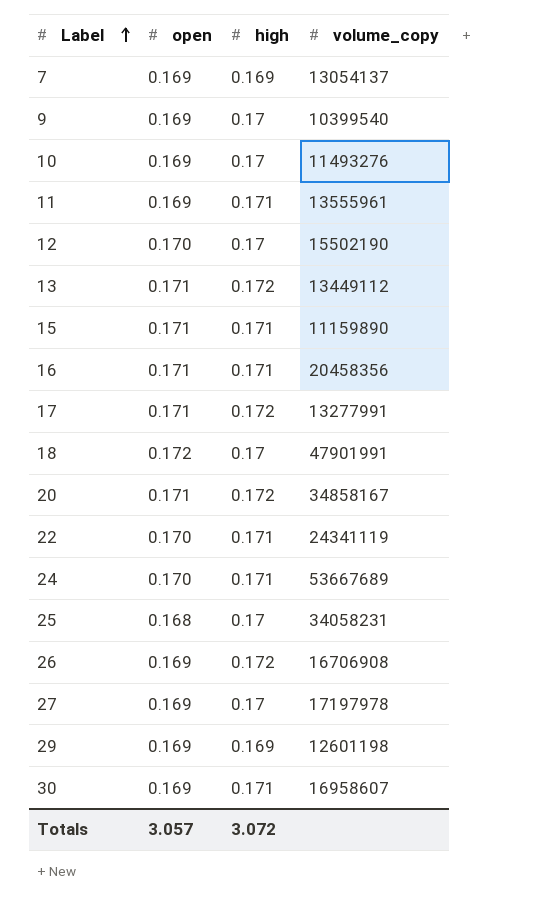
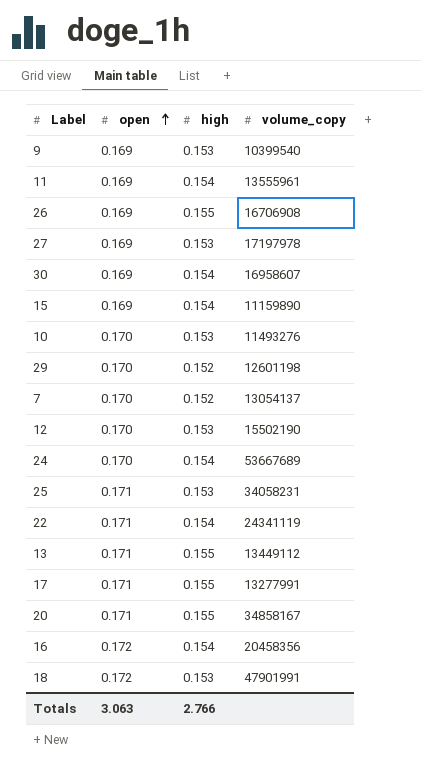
row order: Label ascending -> open ascending
9 | high: 0.17 -> 0.153
11 | high: 0.171 -> 0.154
26 | high: 0.172 -> 0.155
27 | high: 0.17 -> 0.153
30 | high: 0.171 -> 0.154
15 | open: 0.171 -> 0.169
15 | high: 0.171 -> 0.154
10 | open: 0.169 -> 0.170
10 | high: 0.17 -> 0.153
29 | open: 0.169 -> 0.170
29 | high: 0.169 -> 0.152
7 | open: 0.169 -> 0.170
7 | high: 0.169 -> 0.152
12 | high: 0.17 -> 0.153
24 | high: 0.171 -> 0.154
25 | open: 0.168 -> 0.171
25 | high: 0.17 -> 0.153
22 | open: 0.170 -> 0.171
22 | high: 0.171 -> 0.154
13 | high: 0.172 -> 0.155
17 | high: 0.172 -> 0.155
20 | high: 0.172 -> 0.155
16 | open: 0.171 -> 0.172
16 | high: 0.171 -> 0.154
18 | high: 0.17 -> 0.153
Totals | open: 3.057 -> 3.063
Totals | high: 3.072 -> 2.766

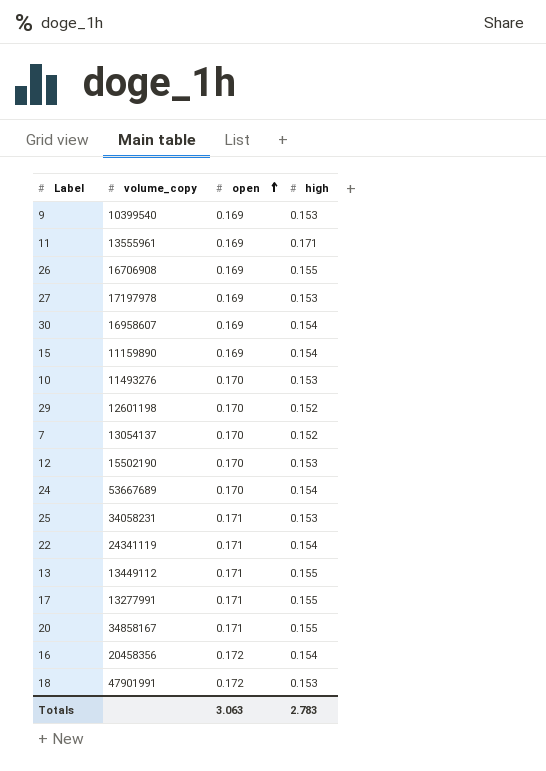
column volume_copy | position: 4 -> 2
11 | high: 0.154 -> 0.171
Totals | high: 2.766 -> 2.783

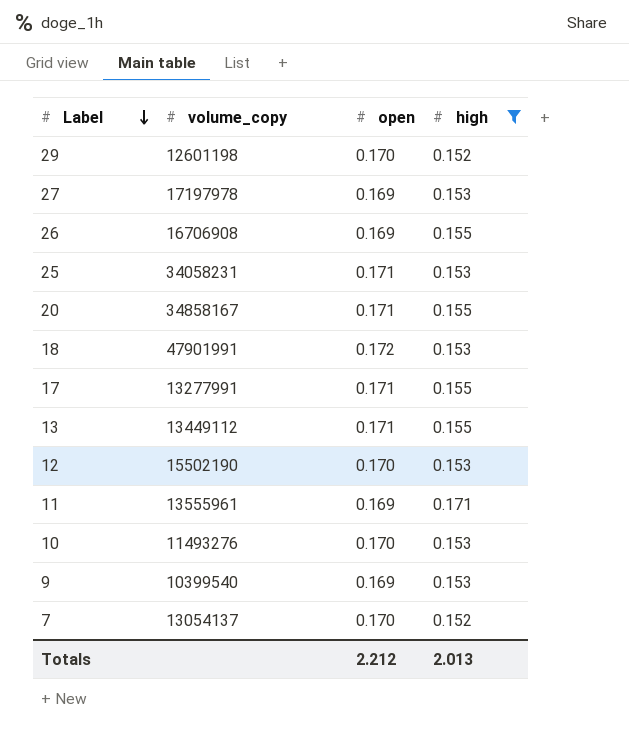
filter: none -> high != 0.154
row order: open ascending -> Label descending
Totals | open: 3.063 -> 2.212
Totals | high: 2.783 -> 2.013

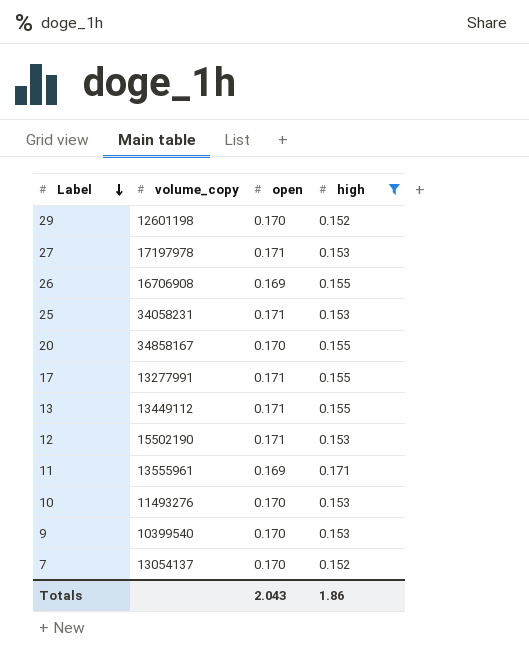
row 18: 47901991 | 0.172 | 0.153 -> none
27 | open: 0.169 -> 0.171
20 | open: 0.171 -> 0.170
12 | open: 0.170 -> 0.171
9 | open: 0.169 -> 0.170
Totals | open: 2.212 -> 2.043
Totals | high: 2.013 -> 1.86

